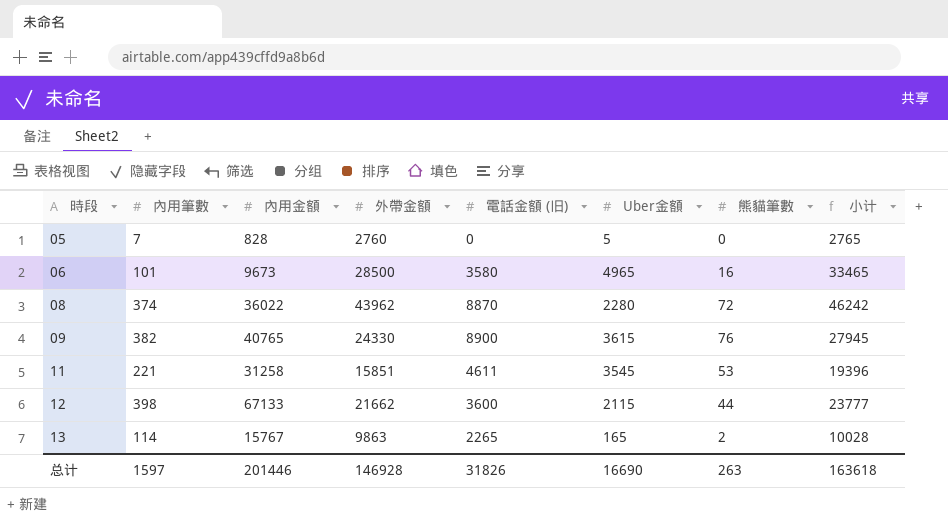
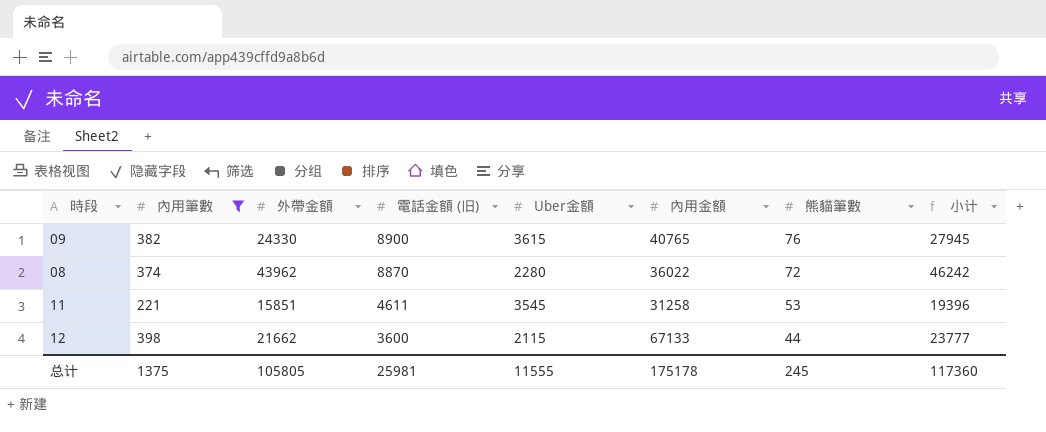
filter: none -> 內用筆數 >= 221
row order: 時段 ascending -> 電話金額 (旧) descending
column 內用金額 | position: 3 -> 6
总计 | 內用筆數: 1597 -> 1375
总计 | 外帶金額: 146928 -> 105805
总计 | 電話金額 (旧): 31826 -> 25981
总计 | Uber金額: 16690 -> 11555
总计 | 內用金額: 201446 -> 175178
总计 | 熊貓筆數: 263 -> 245
总计 | 小计: 163618 -> 117360

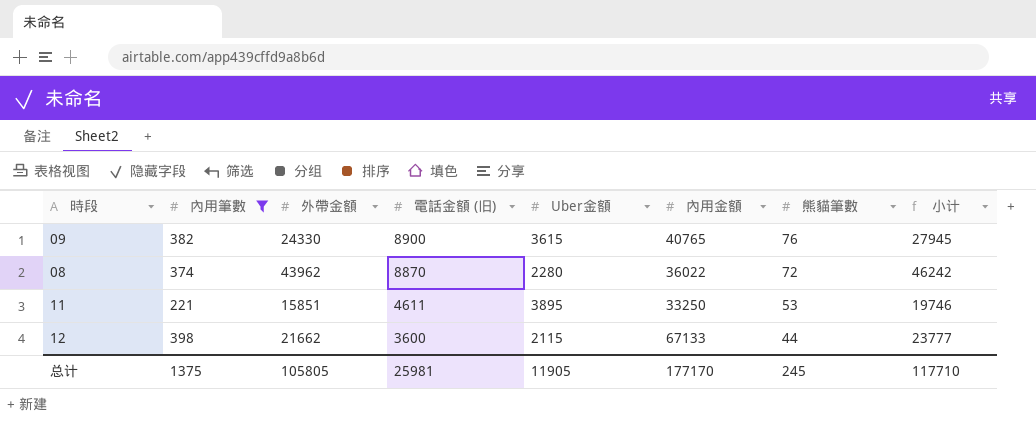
11 | Uber金額: 3545 -> 3895
11 | 內用金額: 31258 -> 33250
11 | 小计: 19396 -> 19746
总计 | Uber金額: 11555 -> 11905
总计 | 內用金額: 175178 -> 177170
总计 | 小计: 117360 -> 117710

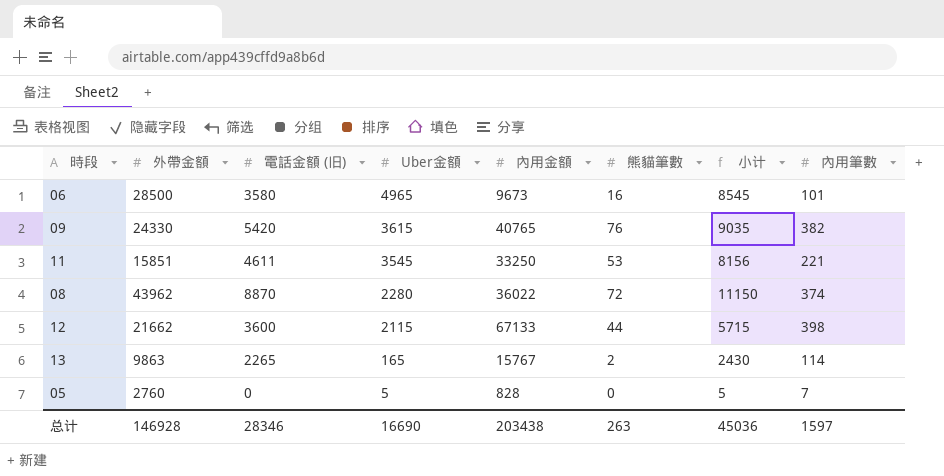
filter: 內用筆數 >= 221 -> none
row order: 電話金額 (旧) descending -> Uber金額 descending
column 小计 | formula: [外帶金額] + [Uber金額] -> [電話金額 (旧)] + [Uber金額]
column 內用筆數 | position: 2 -> 8
09 | 電話金額 (旧): 8900 -> 5420
11 | Uber金額: 3895 -> 3545
总计 | 外帶金額: 105805 -> 146928
总计 | 電話金額 (旧): 25981 -> 28346
总计 | Uber金額: 11905 -> 16690
总计 | 內用金額: 177170 -> 203438
总计 | 熊貓筆數: 245 -> 263
总计 | 小计: 117710 -> 45036
总计 | 內用筆數: 1375 -> 1597

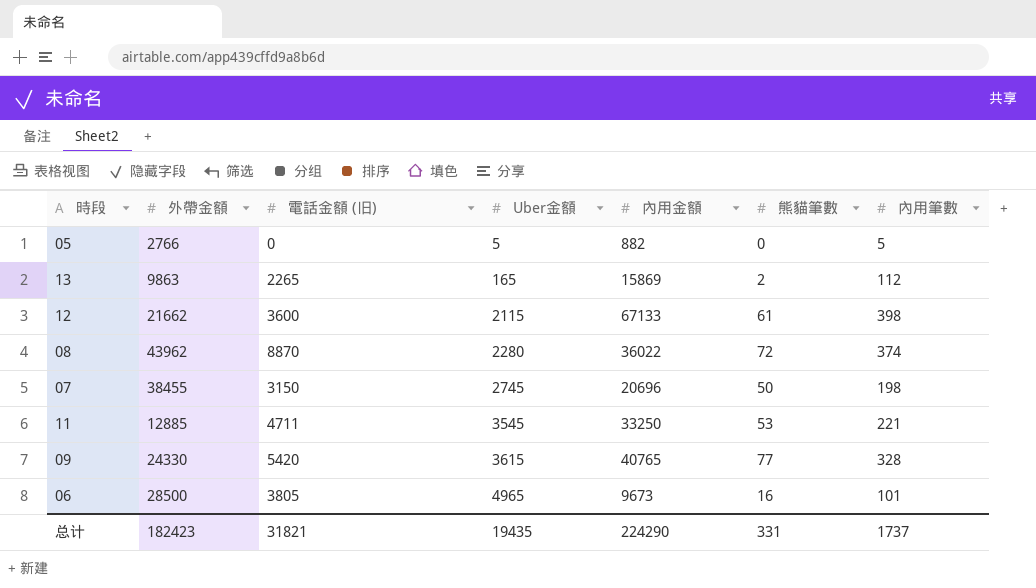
row order: Uber金額 descending -> Uber金額 ascending
column 小计 | formula: [電話金額 (旧)] + [Uber金額] -> none
05 | 外帶金額: 2760 -> 2766
05 | 內用金額: 828 -> 882
05 | 內用筆數: 7 -> 5
13 | 內用金額: 15767 -> 15869
13 | 內用筆數: 114 -> 112
12 | 熊貓筆數: 44 -> 61
row 07: none -> 38455 | 3150 | 2745 | 20696 | 50 | 198
11 | 外帶金額: 15851 -> 12885
11 | 電話金額 (旧): 4611 -> 4711
09 | 熊貓筆數: 76 -> 77
09 | 內用筆數: 382 -> 328
06 | 電話金額 (旧): 3580 -> 3805
总计 | 外帶金額: 146928 -> 182423
总计 | 電話金額 (旧): 28346 -> 31821
总计 | Uber金額: 16690 -> 19435
总计 | 內用金額: 203438 -> 224290
总计 | 熊貓筆數: 263 -> 331
总计 | 內用筆數: 1597 -> 1737

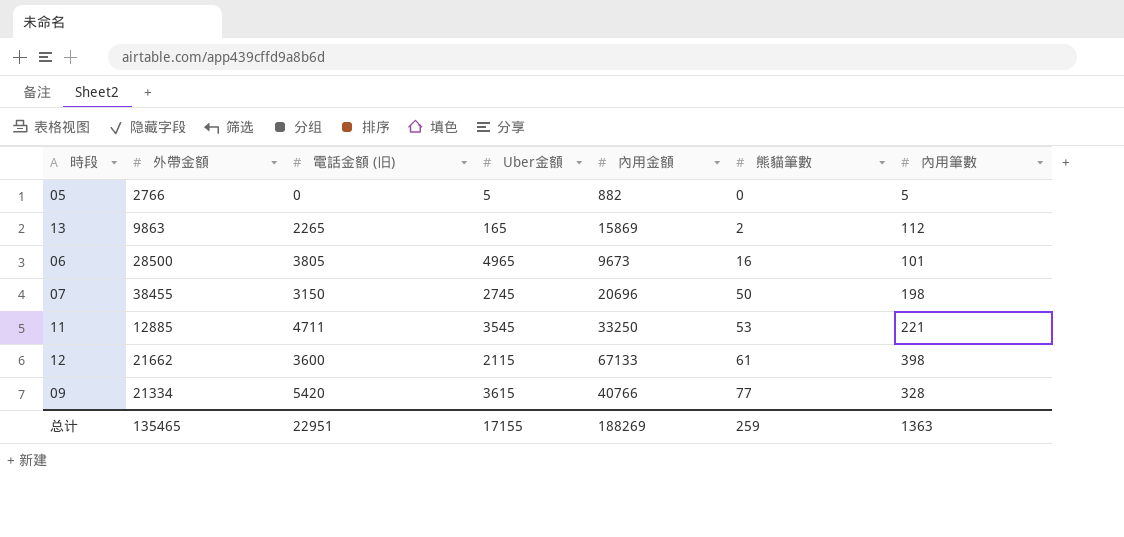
row order: Uber金額 ascending -> 熊貓筆數 ascending
row 08: 43962 | 8870 | 2280 | 36022 | 72 | 374 -> none
09 | 外帶金額: 24330 -> 21334
09 | 內用金額: 40765 -> 40766
总计 | 外帶金額: 182423 -> 135465
总计 | 電話金額 (旧): 31821 -> 22951
总计 | Uber金額: 19435 -> 17155
总计 | 內用金額: 224290 -> 188269
总计 | 熊貓筆數: 331 -> 259
总计 | 內用筆數: 1737 -> 1363

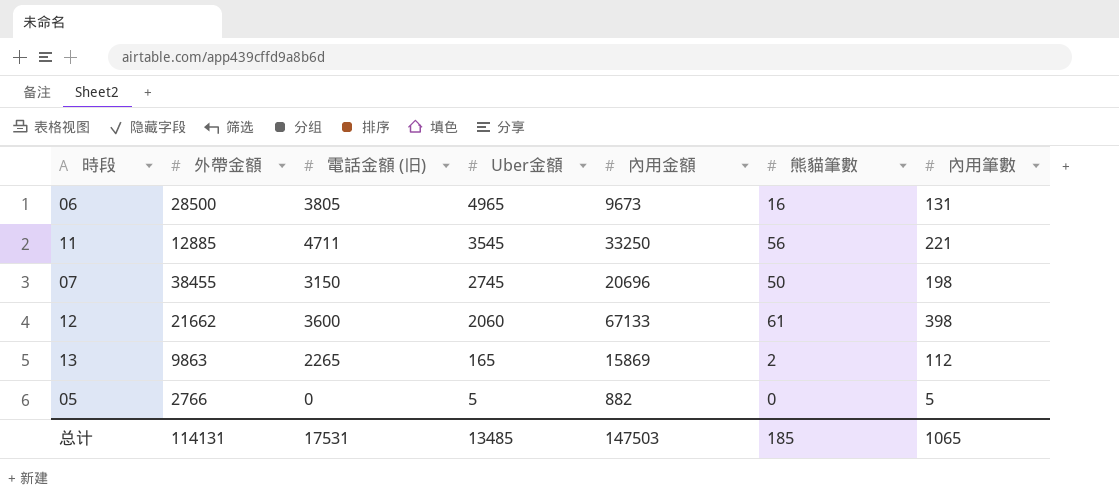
row order: 熊貓筆數 ascending -> Uber金額 descending
row 09: 21334 | 5420 | 3615 | 40766 | 77 | 328 -> none
06 | 內用筆數: 101 -> 131
11 | 熊貓筆數: 53 -> 56
12 | Uber金額: 2115 -> 2060
总计 | 外帶金額: 135465 -> 114131
总计 | 電話金額 (旧): 22951 -> 17531
总计 | Uber金額: 17155 -> 13485
总计 | 內用金額: 188269 -> 147503
总计 | 熊貓筆數: 259 -> 185
总计 | 內用筆數: 1363 -> 1065

